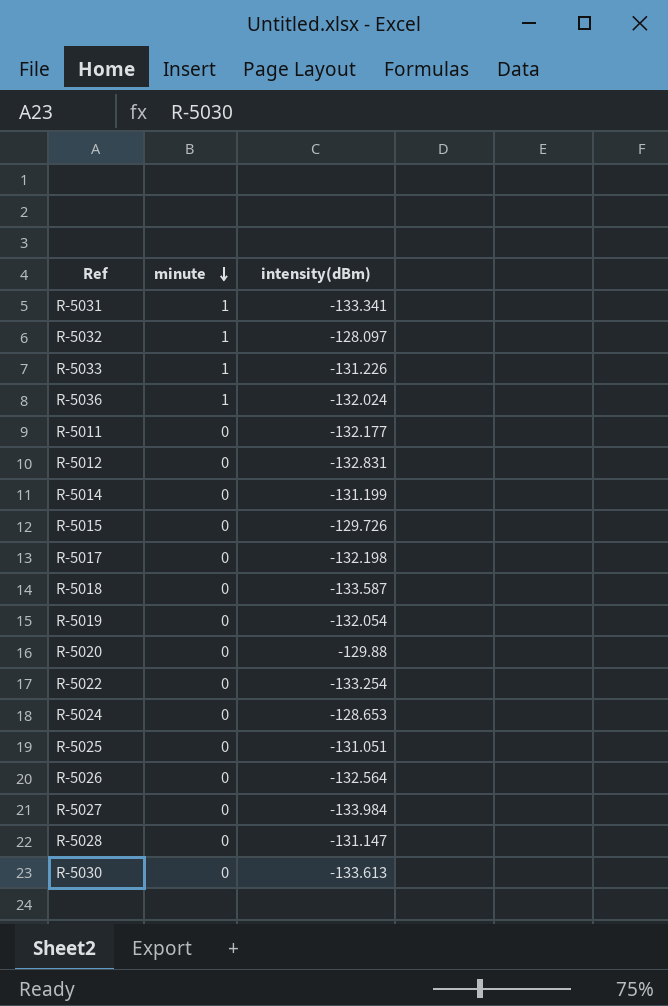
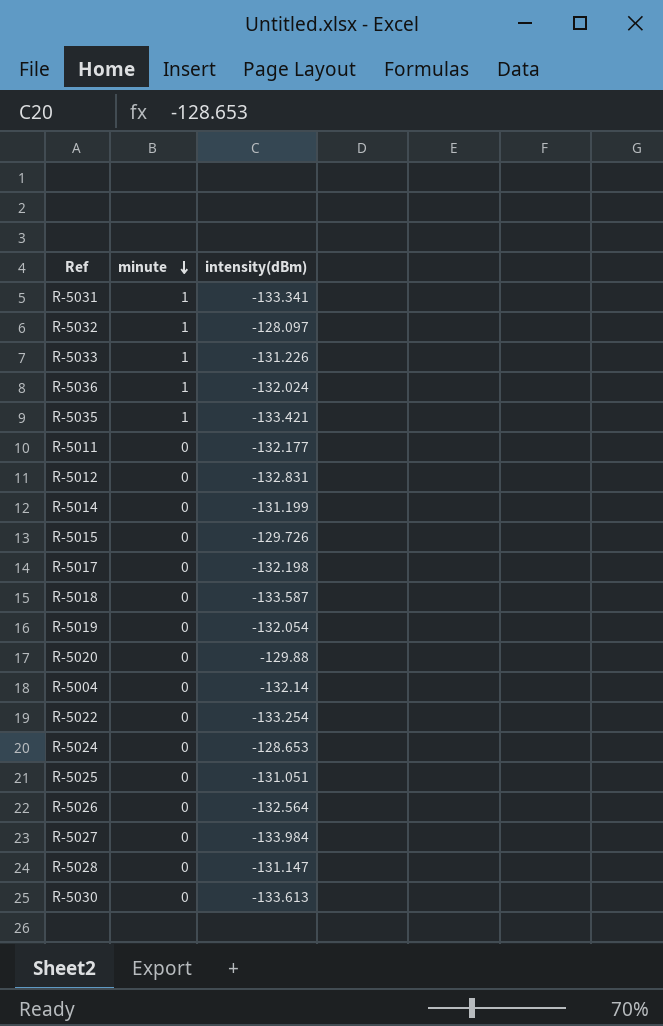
row R-5035: none -> 1 | -133.421
row R-5004: none -> 0 | -132.14

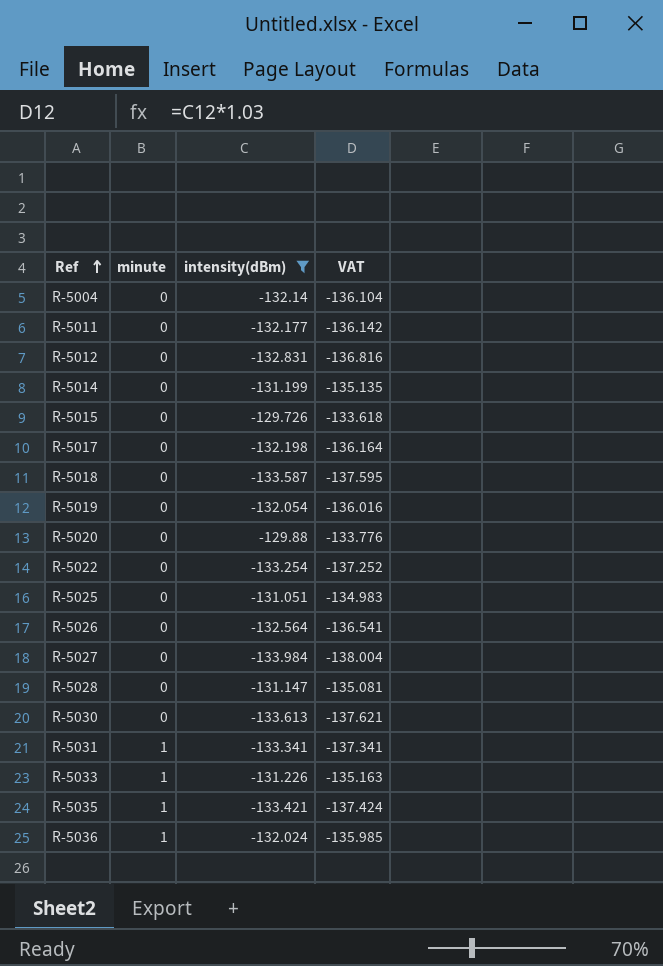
filter: none -> intensity(dBm) <= -129.726
row order: minute descending -> Ref ascending
column VAT | formula: none -> [intensity(dBm)] * 1.03

